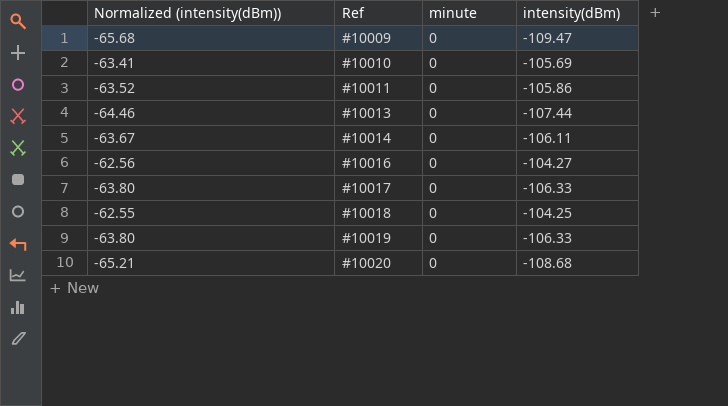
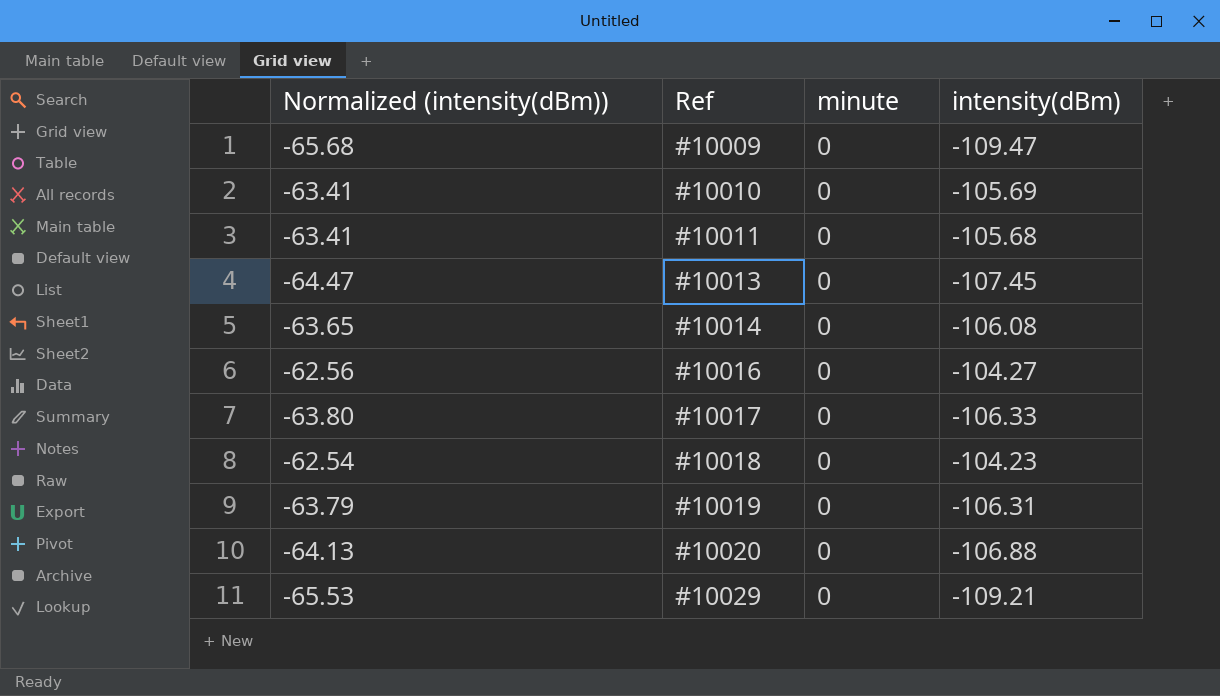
#10011 | Normalized (intensity(dBm)): -63.52 -> -63.41
#10011 | intensity(dBm): -105.86 -> -105.68
#10013 | Normalized (intensity(dBm)): -64.46 -> -64.47
#10013 | intensity(dBm): -107.44 -> -107.45
#10014 | Normalized (intensity(dBm)): -63.67 -> -63.65
#10014 | intensity(dBm): -106.11 -> -106.08
#10018 | Normalized (intensity(dBm)): -62.55 -> -62.54
#10018 | intensity(dBm): -104.25 -> -104.23
#10019 | Normalized (intensity(dBm)): -63.80 -> -63.79
#10019 | intensity(dBm): -106.33 -> -106.31
#10020 | Normalized (intensity(dBm)): -65.21 -> -64.13
#10020 | intensity(dBm): -108.68 -> -106.88
row #10029: none -> -65.53 | 0 | -109.21

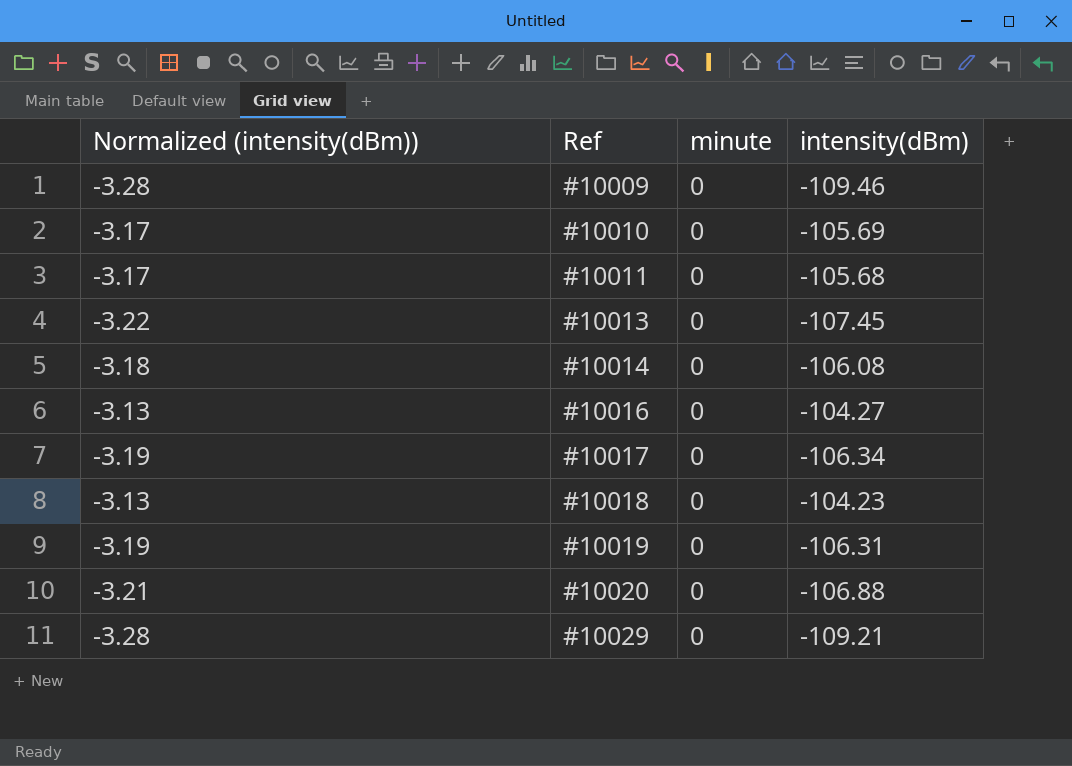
column Normalized (intensity(dBm)) | formula: [intensity(dBm)] * 0.6 -> [intensity(dBm)] * 0.03
#10009 | intensity(dBm): -109.47 -> -109.46
#10017 | intensity(dBm): -106.33 -> -106.34

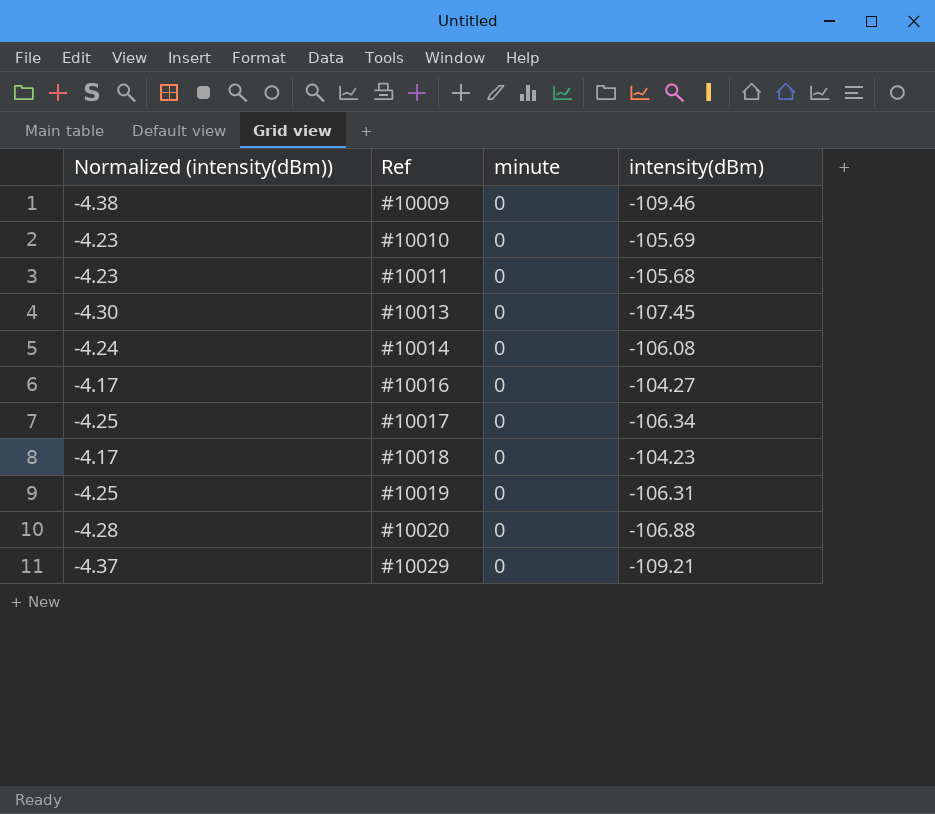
column Normalized (intensity(dBm)) | formula: [intensity(dBm)] * 0.03 -> [intensity(dBm)] * 0.04

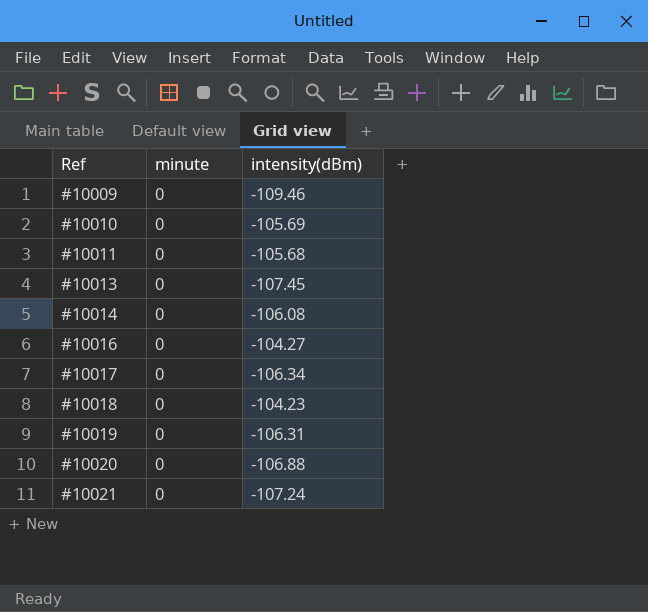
column Normalized (intensity(dBm)) | formula: [intensity(dBm)] * 0.04 -> none
row #10029: -4.37 | 0 | -109.21 -> none
row #10021: none -> 0 | -107.24

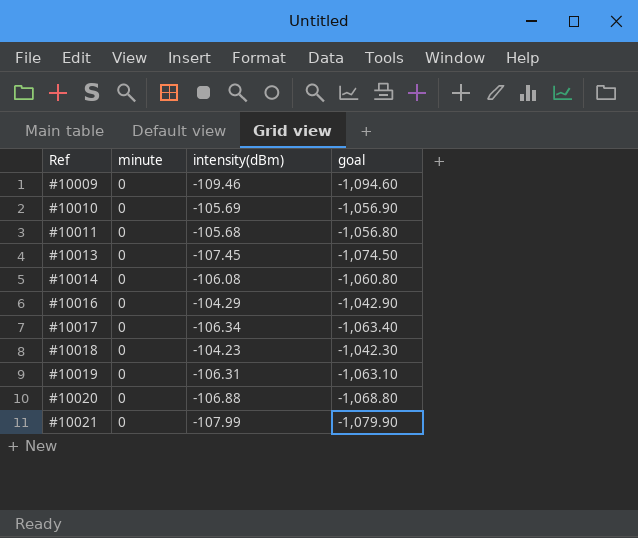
column goal | formula: none -> [intensity(dBm)] * 10
#10016 | intensity(dBm): -104.27 -> -104.29
#10021 | intensity(dBm): -107.24 -> -107.99

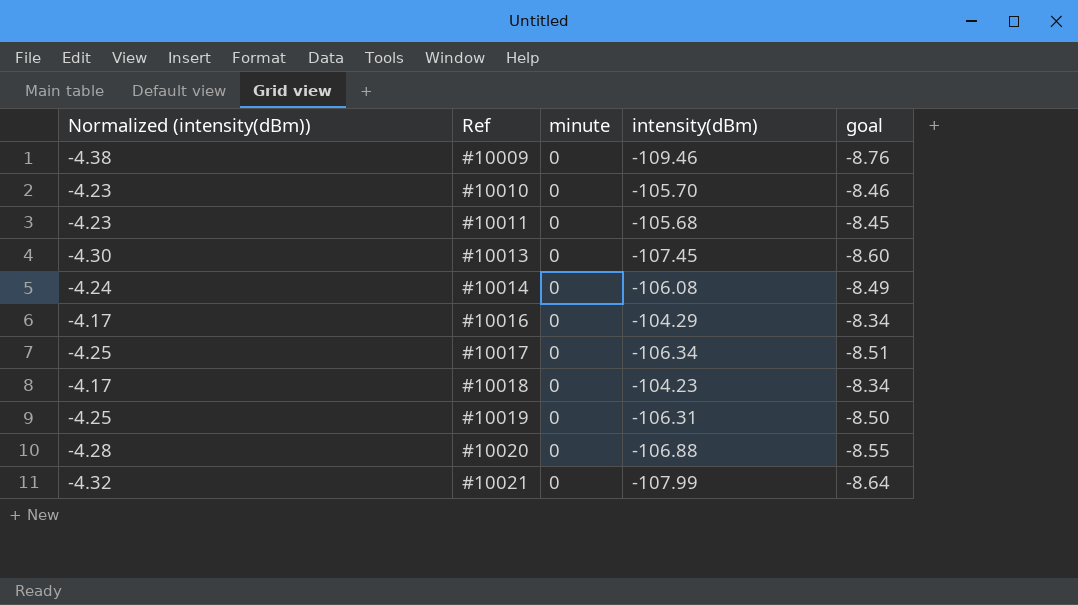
column Normalized (intensity(dBm)) | formula: none -> [intensity(dBm)] * 0.04
column goal | formula: [intensity(dBm)] * 10 -> [intensity(dBm)] * 0.08
#10010 | intensity(dBm): -105.69 -> -105.70

